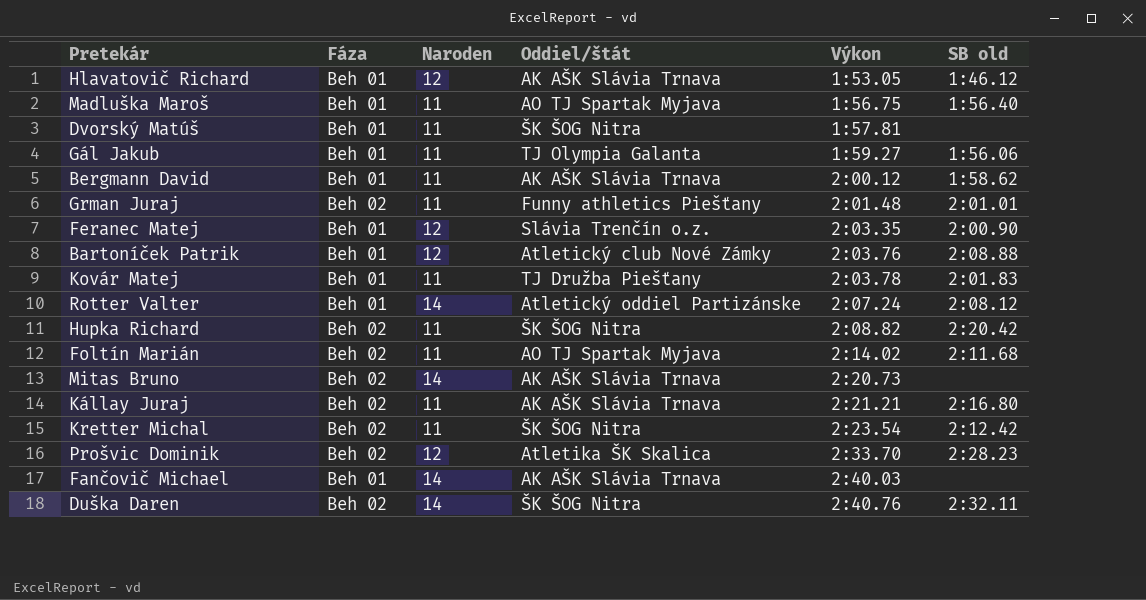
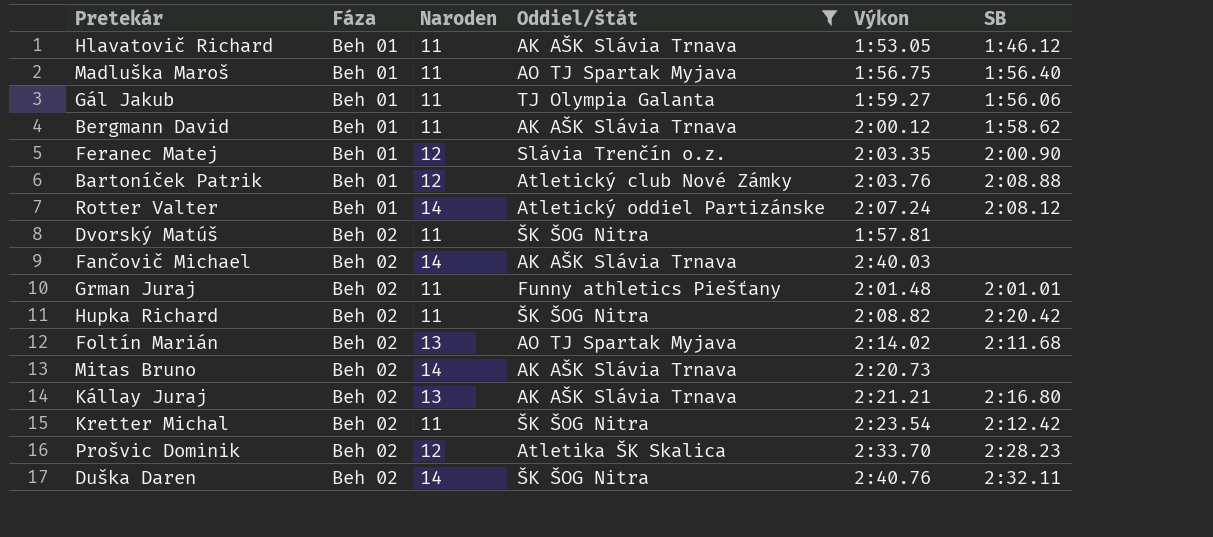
filter: none -> Oddiel/štát != TJ Družba Piešťany
row order: Výkon ascending -> Fáza ascending
column name: SB old -> SB
Hlavatovič Richard | Naroden: 12 -> 11
Dvorský Matúš | Fáza: Beh 01 -> Beh 02
Fančovič Michael | Fáza: Beh 01 -> Beh 02
Foltín Marián | Naroden: 11 -> 13
Kállay Juraj | Naroden: 11 -> 13

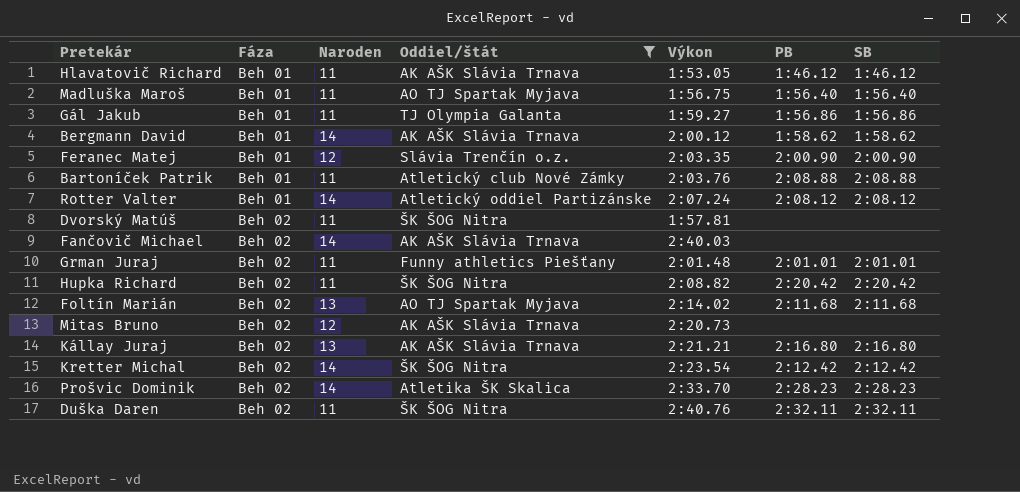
column PB | position: none -> 6
Gál Jakub | SB: 1:56.06 -> 1:56.86
Bergmann David | Naroden: 11 -> 14
Bartoníček Patrik | Naroden: 12 -> 11
Mitas Bruno | Naroden: 14 -> 12
Kretter Michal | Naroden: 11 -> 14
Prošvic Dominik | Naroden: 12 -> 14
Duška Daren | Naroden: 14 -> 11

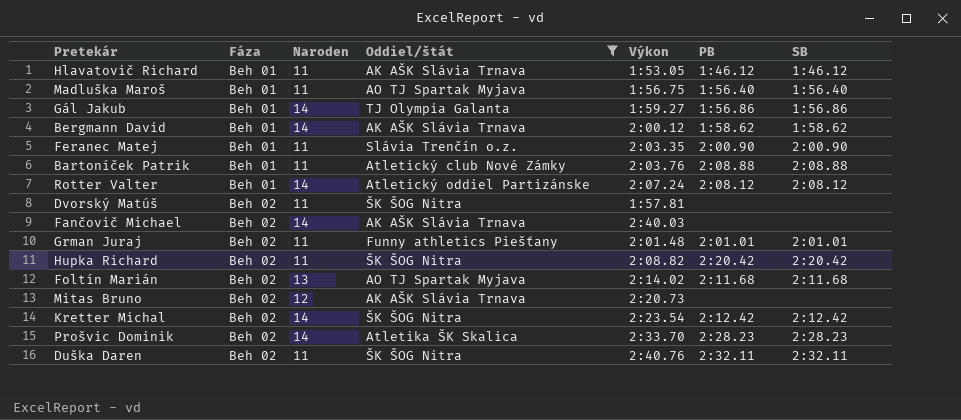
row Kállay Juraj: Beh 02 | 13 | AK AŠK Slávia Trnava | 2:21.21 | 2:16.80 | 2:16.80 -> none
Gál Jakub | Naroden: 11 -> 14
Feranec Matej | Naroden: 12 -> 11

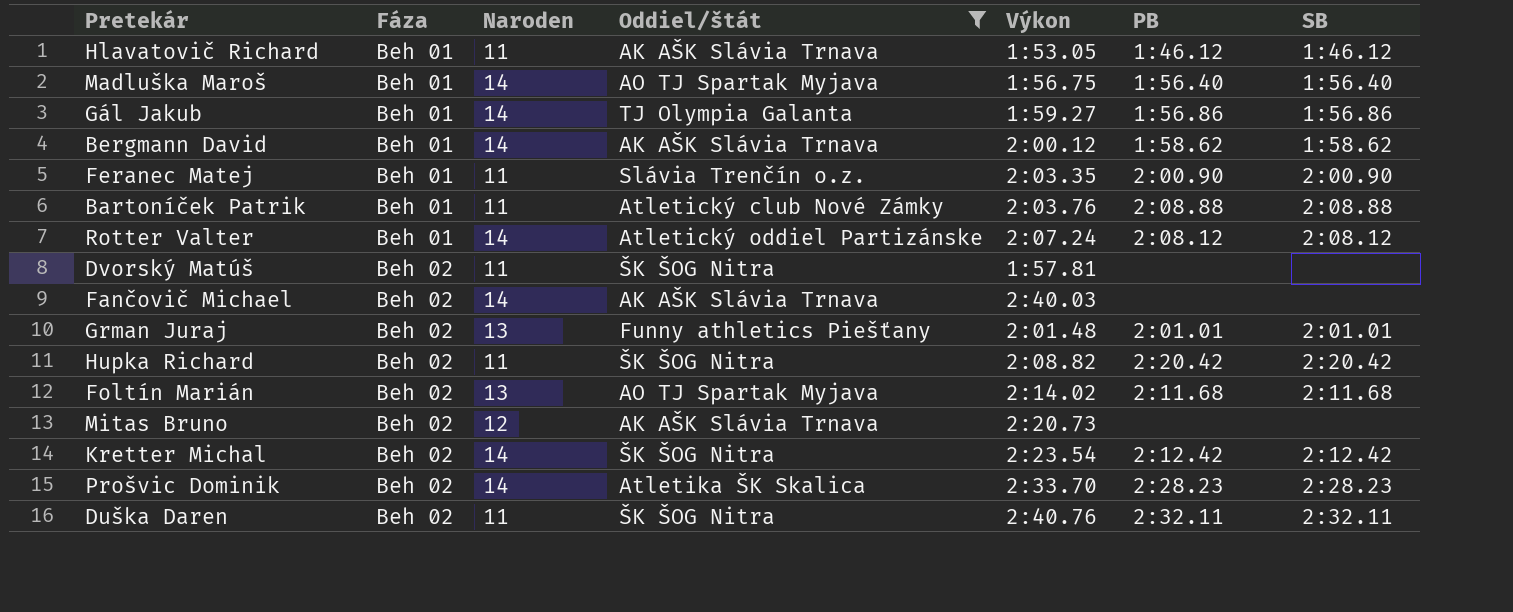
Madluška Maroš | Naroden: 11 -> 14
Grman Juraj | Naroden: 11 -> 13

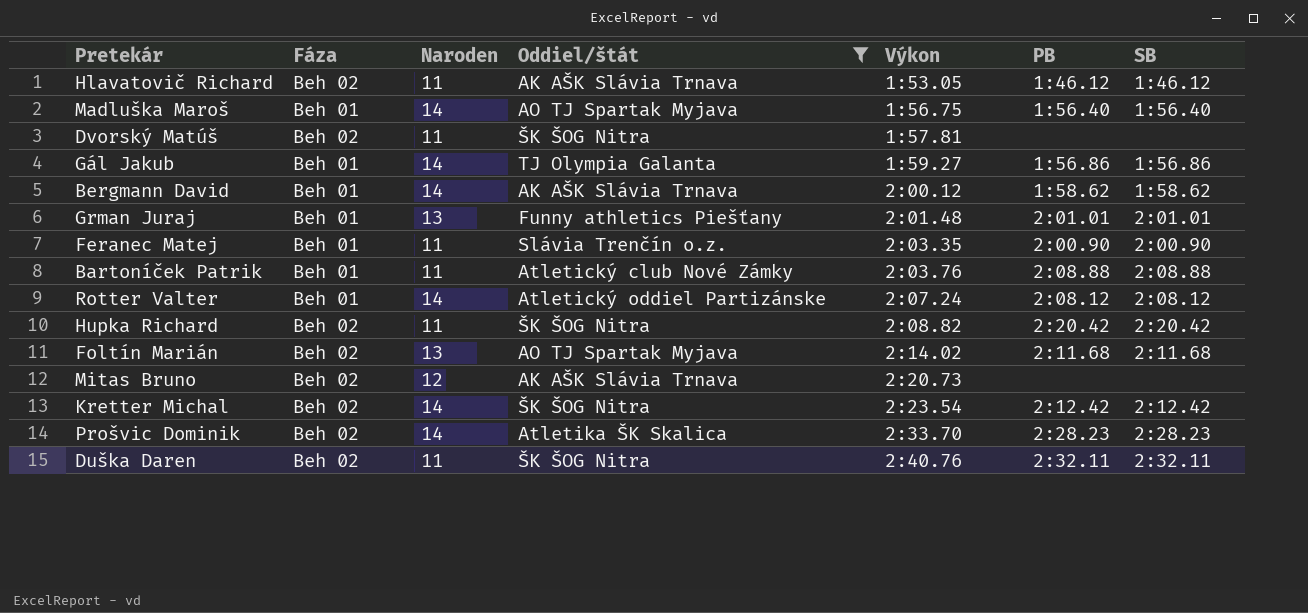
row order: Fáza ascending -> Výkon ascending
row Fančovič Michael: Beh 02 | 14 | AK AŠK Slávia Trnava | 2:40.03 | none | none -> none
Hlavatovič Richard | Fáza: Beh 01 -> Beh 02
Grman Juraj | Fáza: Beh 02 -> Beh 01

